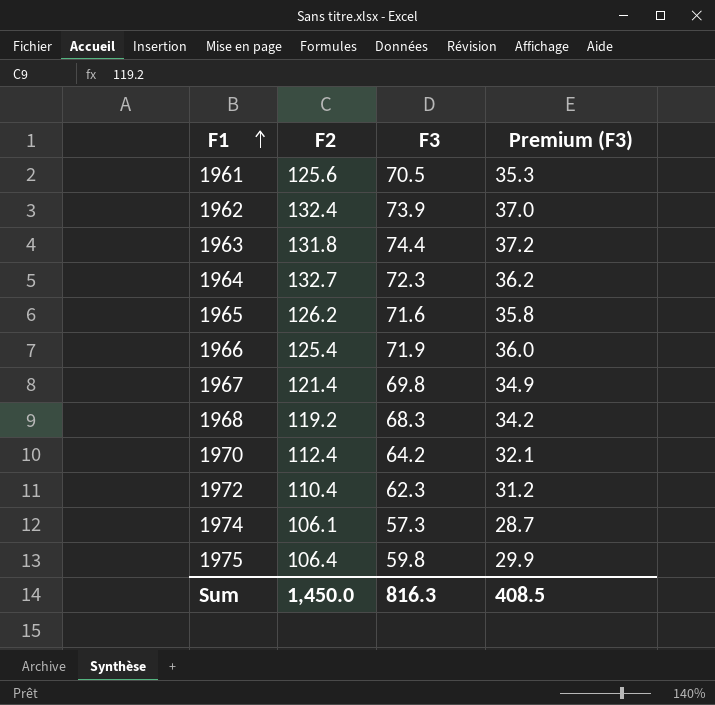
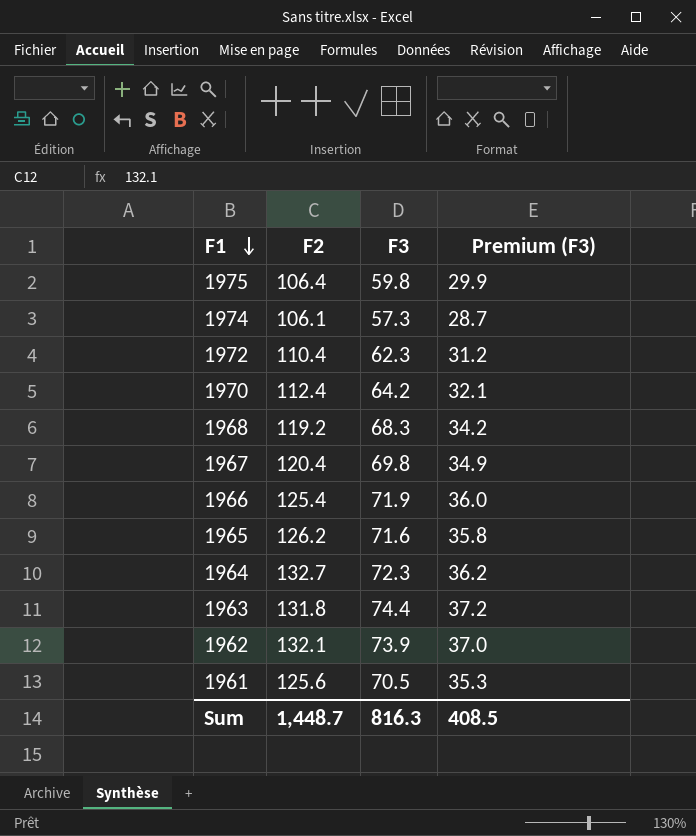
row order: F1 ascending -> F1 descending
1967 | F2: 121.4 -> 120.4
1962 | F2: 132.4 -> 132.1
Sum | F2: 1,450.0 -> 1,448.7

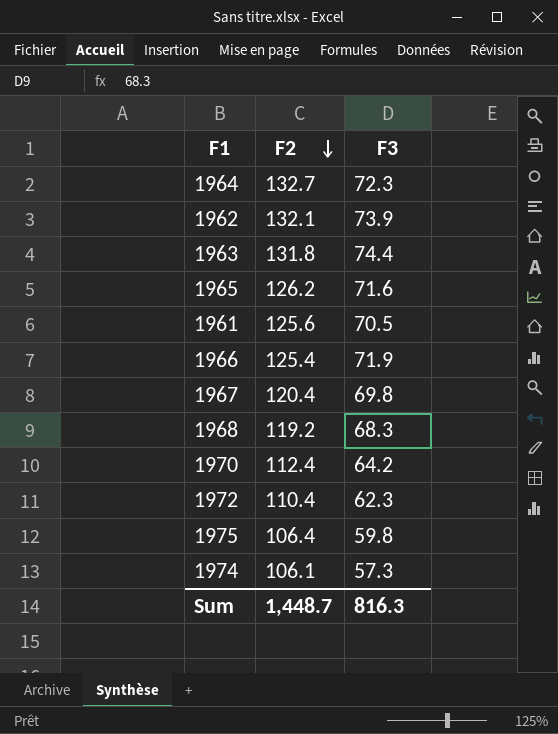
row order: F1 descending -> F2 descending
column Premium (F3) | formula: [F3] * 0.5 -> none

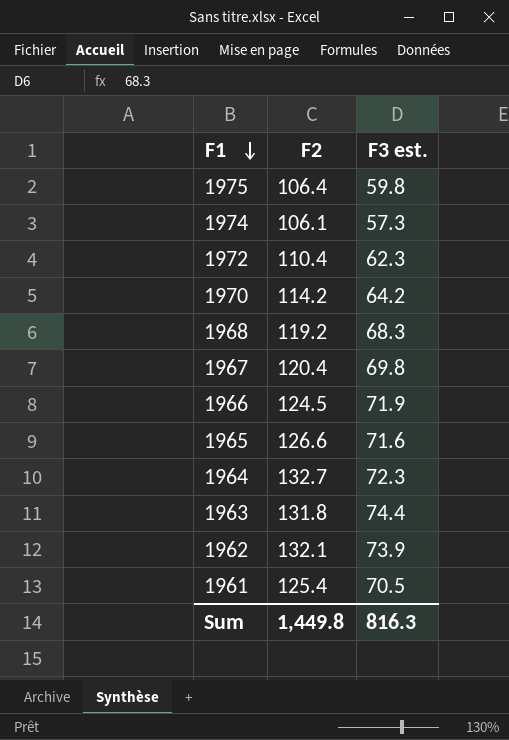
row order: F2 descending -> F1 descending
column name: F3 -> F3 est.
1970 | F2: 112.4 -> 114.2
1966 | F2: 125.4 -> 124.5
1965 | F2: 126.2 -> 126.6
1961 | F2: 125.6 -> 125.4
Sum | F2: 1,448.7 -> 1,449.8

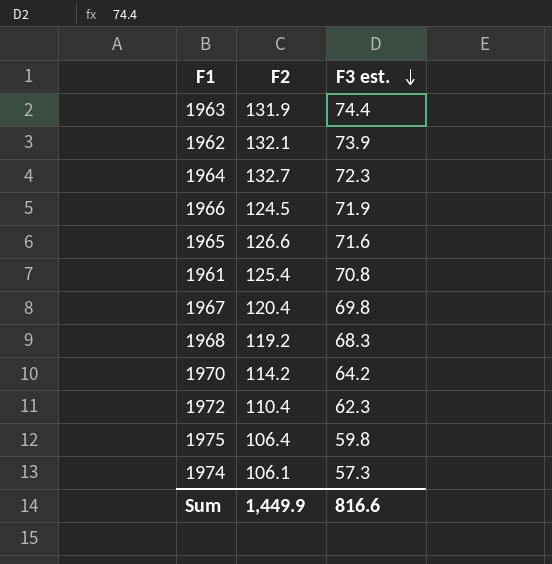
row order: F1 descending -> F3 est. descending
1963 | F2: 131.8 -> 131.9
1961 | F3 est.: 70.5 -> 70.8
Sum | F2: 1,449.8 -> 1,449.9
Sum | F3 est.: 816.3 -> 816.6

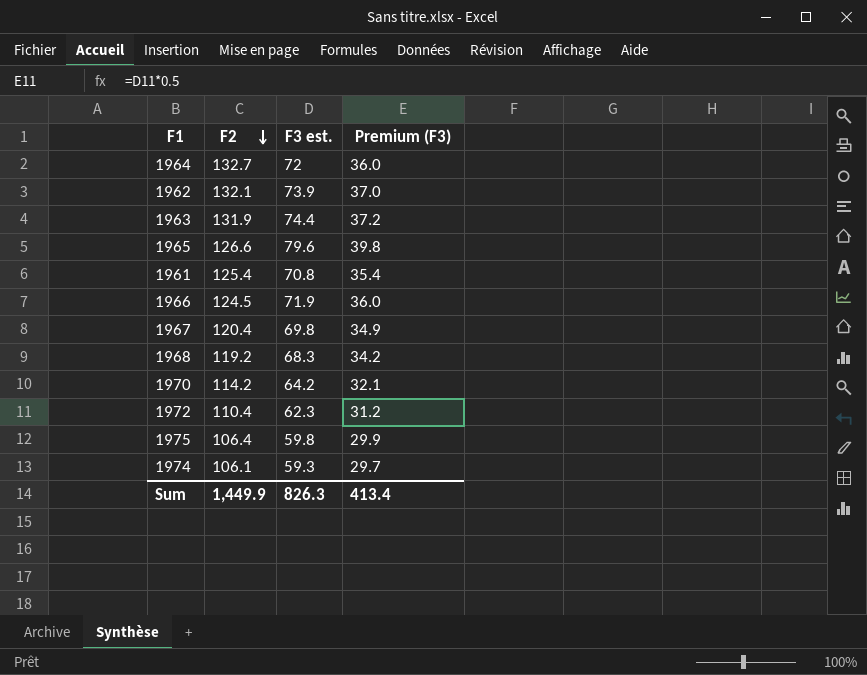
row order: F3 est. descending -> F2 descending
column Premium (F3) | formula: none -> [F3 est.] * 0.5
1964 | F3 est.: 72.3 -> 72
1965 | F3 est.: 71.6 -> 79.6
1974 | F3 est.: 57.3 -> 59.3
Sum | F3 est.: 816.6 -> 826.3

